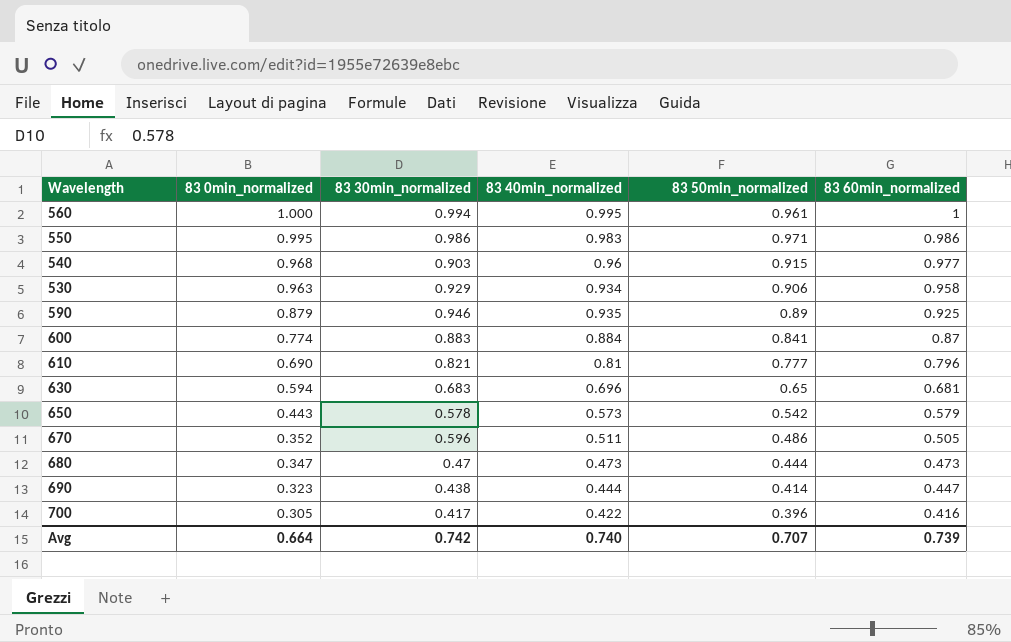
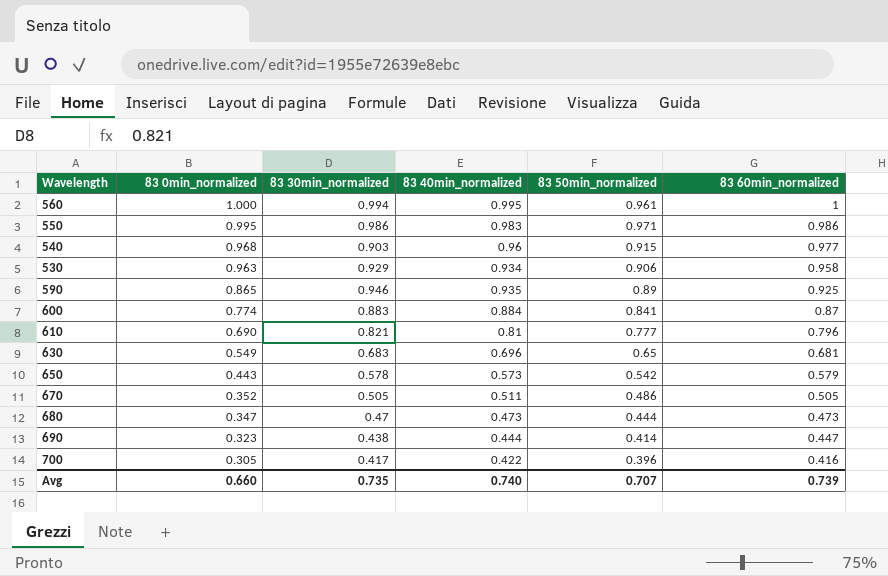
590 | 83 0min_normalized: 0.879 -> 0.865
630 | 83 0min_normalized: 0.594 -> 0.549
670 | 83 30min_normalized: 0.596 -> 0.505
Avg | 83 0min_normalized: 0.664 -> 0.660
Avg | 83 30min_normalized: 0.742 -> 0.735

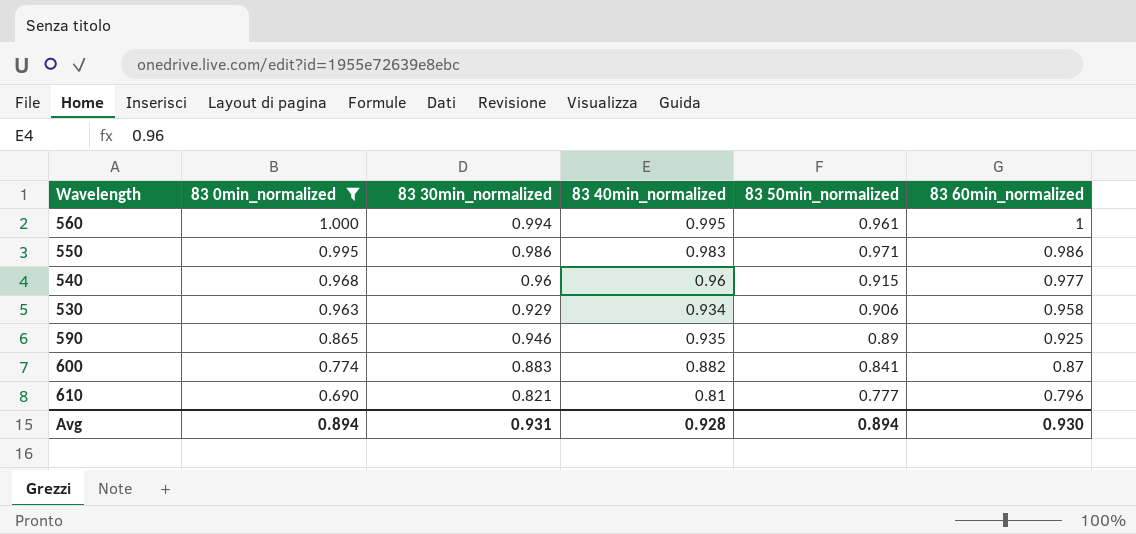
filter: none -> 83 0min_normalized >= 0.690
540 | 83 30min_normalized: 0.903 -> 0.96
600 | 83 40min_normalized: 0.884 -> 0.882
Avg | 83 0min_normalized: 0.660 -> 0.894
Avg | 83 30min_normalized: 0.735 -> 0.931
Avg | 83 40min_normalized: 0.740 -> 0.928
Avg | 83 50min_normalized: 0.707 -> 0.894
Avg | 83 60min_normalized: 0.739 -> 0.930

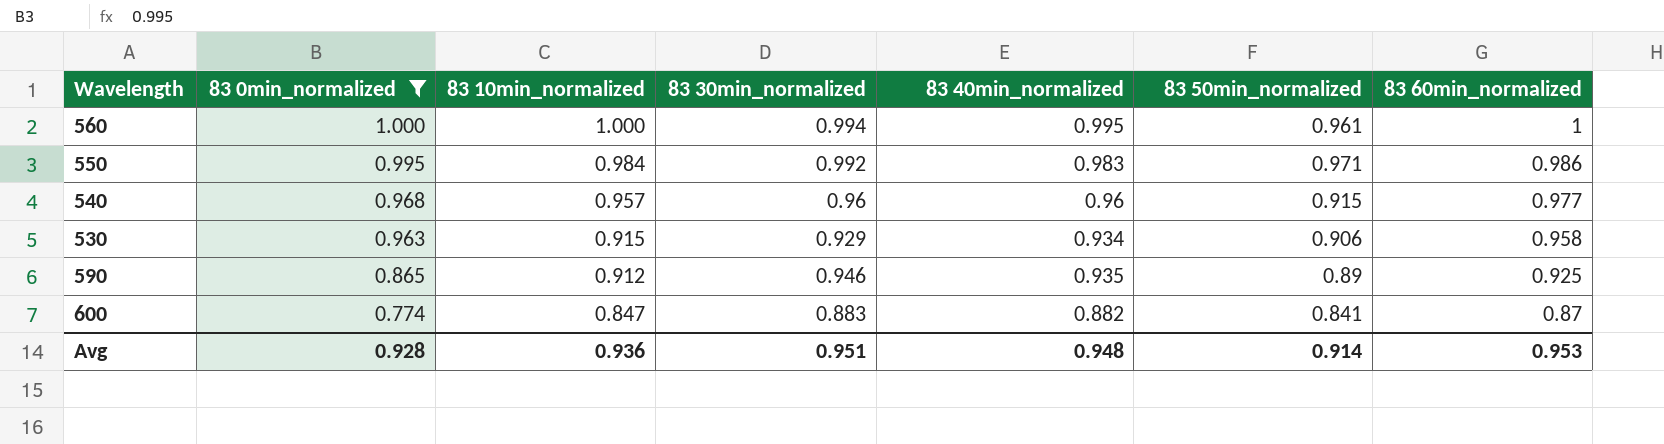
column 83 10min_normalized | position: none -> 3
row 610: 0.690 | 0.821 | 0.81 | 0.777 | 0.796 -> none
550 | 83 30min_normalized: 0.986 -> 0.992
Avg | 83 0min_normalized: 0.894 -> 0.928
Avg | 83 30min_normalized: 0.931 -> 0.951
Avg | 83 40min_normalized: 0.928 -> 0.948
Avg | 83 50min_normalized: 0.894 -> 0.914
Avg | 83 60min_normalized: 0.930 -> 0.953

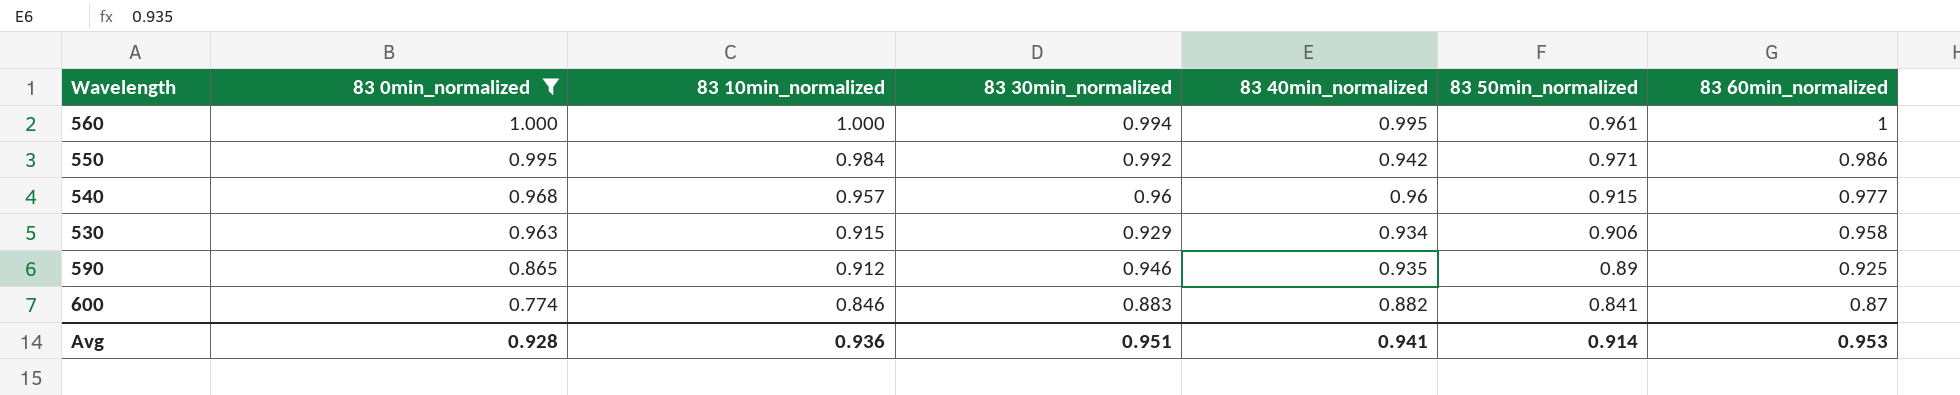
550 | 83 40min_normalized: 0.983 -> 0.942
600 | 83 10min_normalized: 0.847 -> 0.846
Avg | 83 40min_normalized: 0.948 -> 0.941

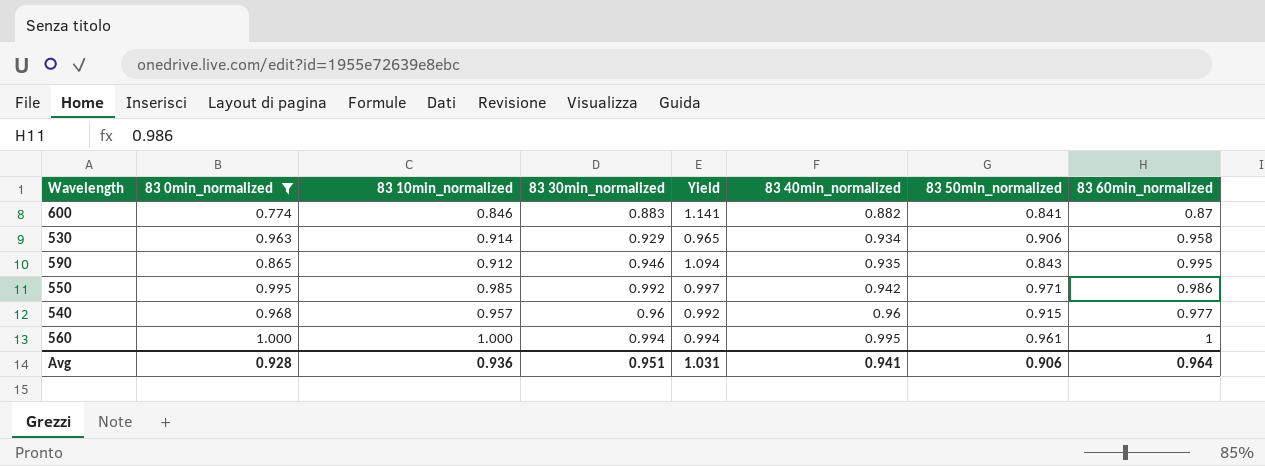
row order: 83 0min_normalized descending -> 83 40min_normalized ascending
column Yield | formula: none -> [83 30min_normalized] / [83 0min_normalized]
530 | 83 10min_normalized: 0.915 -> 0.914
590 | 83 50min_normalized: 0.89 -> 0.843
590 | 83 60min_normalized: 0.925 -> 0.995
550 | 83 10min_normalized: 0.984 -> 0.985
Avg | 83 50min_normalized: 0.914 -> 0.906
Avg | 83 60min_normalized: 0.953 -> 0.964

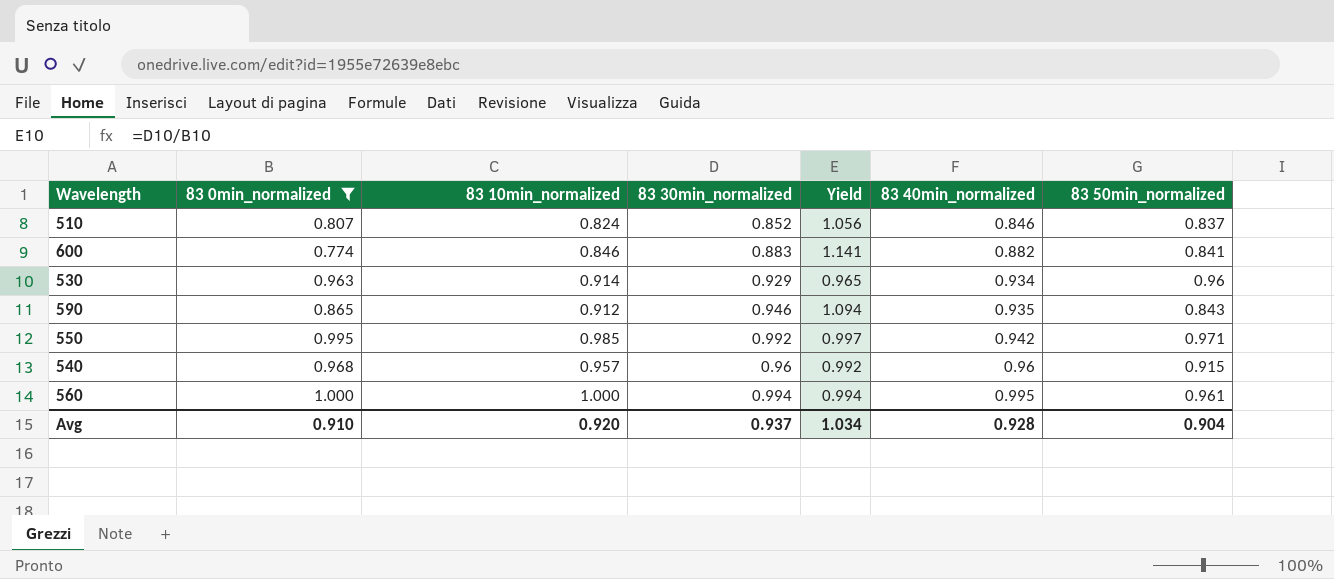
column 83 60min_normalized | position: 8 -> none
row 510: none -> 0.807 | 0.824 | 0.852 | 1.056 | 0.846 | 0.837
530 | 83 50min_normalized: 0.906 -> 0.96
Avg | 83 0min_normalized: 0.928 -> 0.910
Avg | 83 10min_normalized: 0.936 -> 0.920
Avg | 83 30min_normalized: 0.951 -> 0.937
Avg | Yield: 1.031 -> 1.034
Avg | 83 40min_normalized: 0.941 -> 0.928
Avg | 83 50min_normalized: 0.906 -> 0.904

